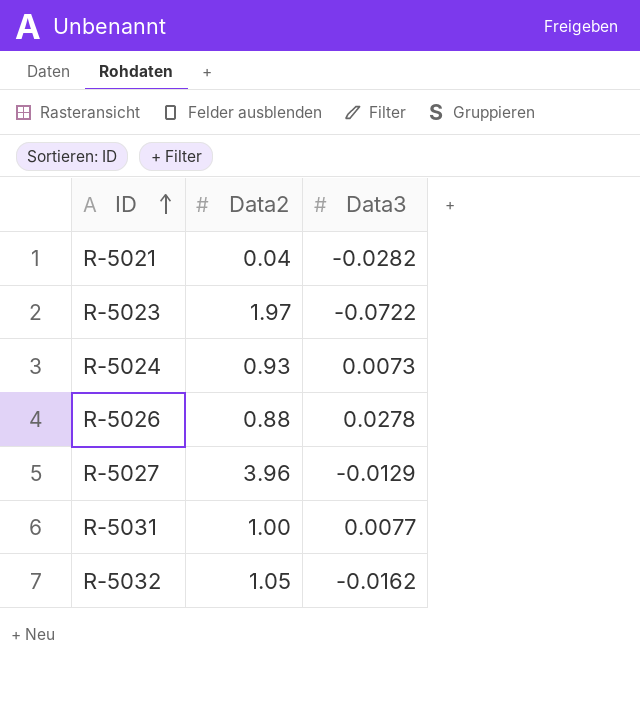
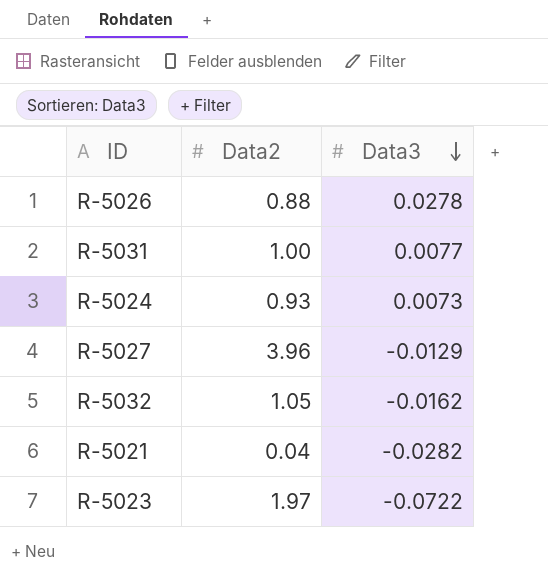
row order: ID ascending -> Data3 descending

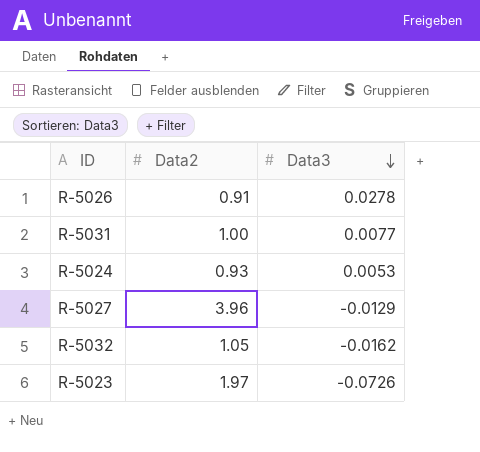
row R-5021: 0.04 | -0.0282 -> none
R-5026 | Data2: 0.88 -> 0.91
R-5024 | Data3: 0.0073 -> 0.0053
R-5023 | Data3: -0.0722 -> -0.0726

